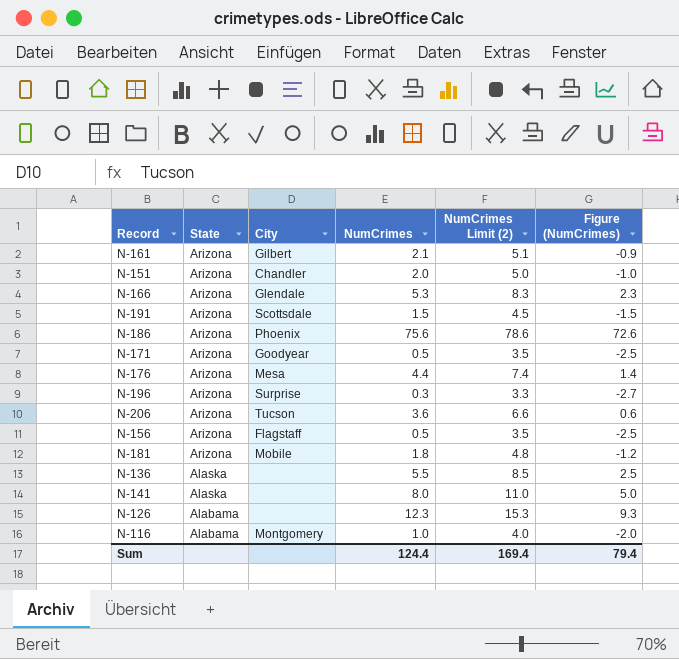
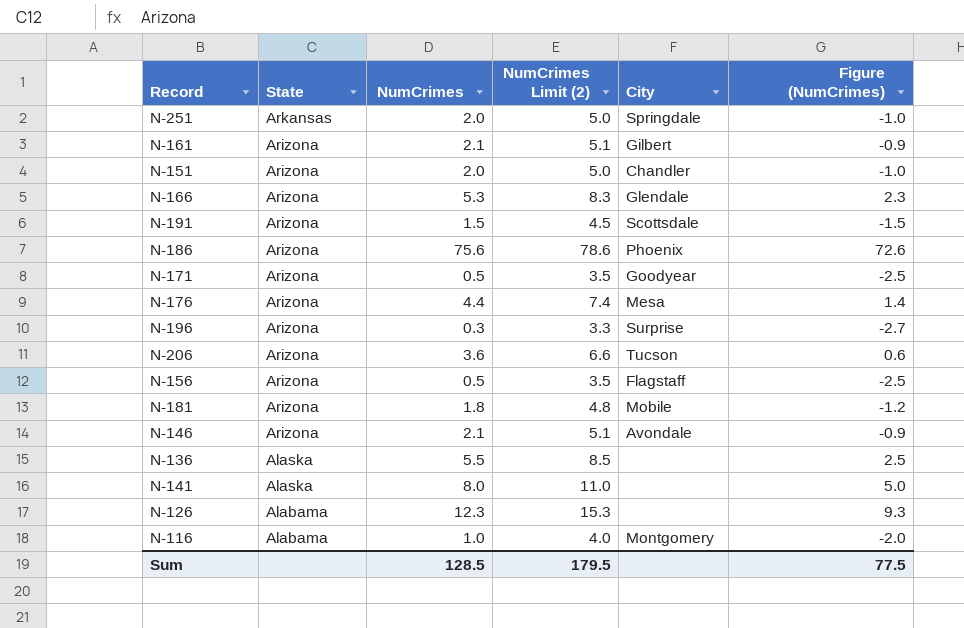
column City | position: 3 -> 5
row N-251: none -> Arkansas | 2.0 | 5.0 | Springdale | -1.0
row N-146: none -> Arizona | 2.1 | 5.1 | Avondale | -0.9
Sum | NumCrimes: 124.4 -> 128.5
Sum | NumCrimes Limit (2): 169.4 -> 179.5
Sum | Figure (NumCrimes): 79.4 -> 77.5

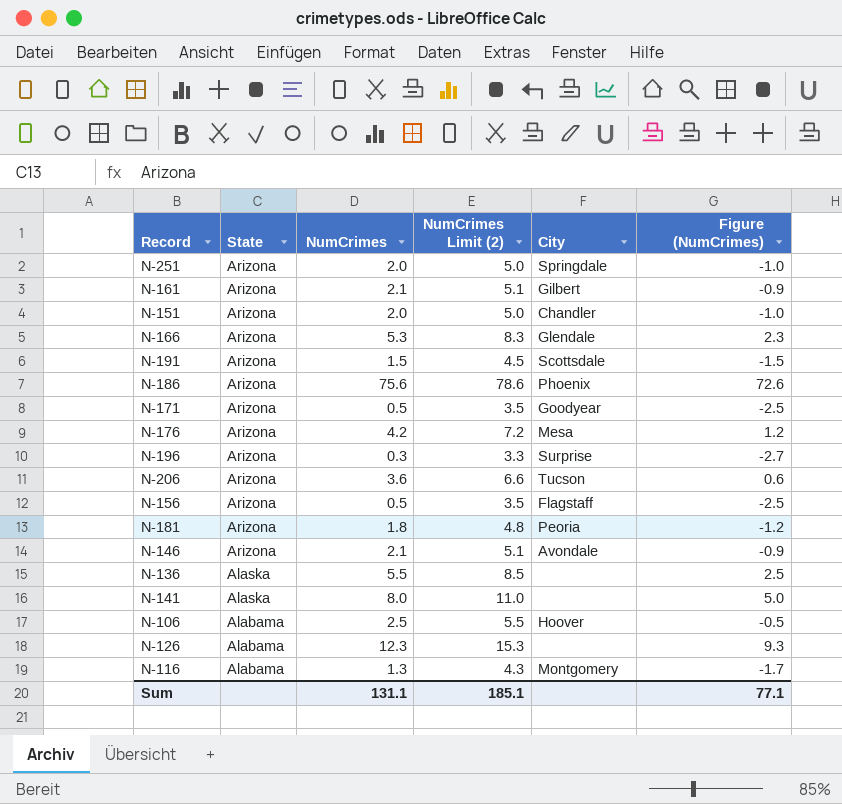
N-251 | State: Arkansas -> Arizona
N-176 | NumCrimes: 4.4 -> 4.2
N-176 | NumCrimes Limit (2): 7.4 -> 7.2
N-176 | Figure (NumCrimes): 1.4 -> 1.2
N-181 | City: Mobile -> Peoria
row N-106: none -> Alabama | 2.5 | 5.5 | Hoover | -0.5
N-116 | NumCrimes: 1.0 -> 1.3
N-116 | NumCrimes Limit (2): 4.0 -> 4.3
N-116 | Figure (NumCrimes): -2.0 -> -1.7
Sum | NumCrimes: 128.5 -> 131.1
Sum | NumCrimes Limit (2): 179.5 -> 185.1
Sum | Figure (NumCrimes): 77.5 -> 77.1

